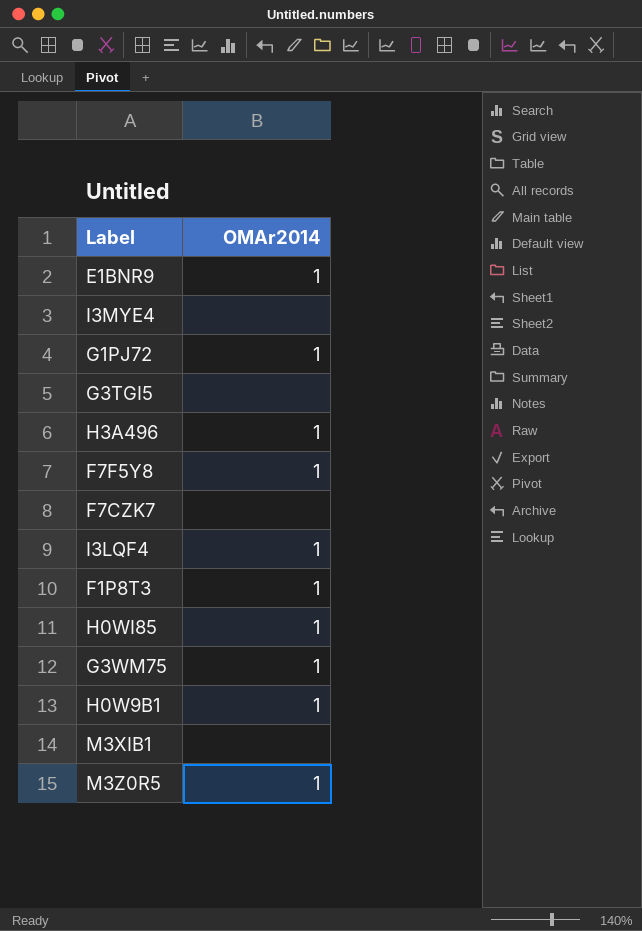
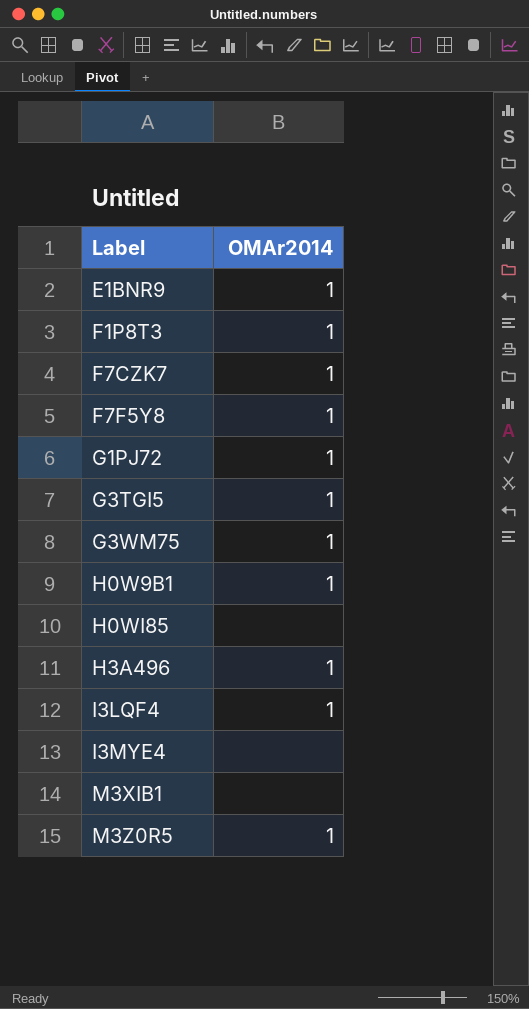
row order: none -> Label ascending
F7CZK7 | OMAr2014: none -> 1
G3TGI5 | OMAr2014: none -> 1
H0WI85 | OMAr2014: 1 -> none

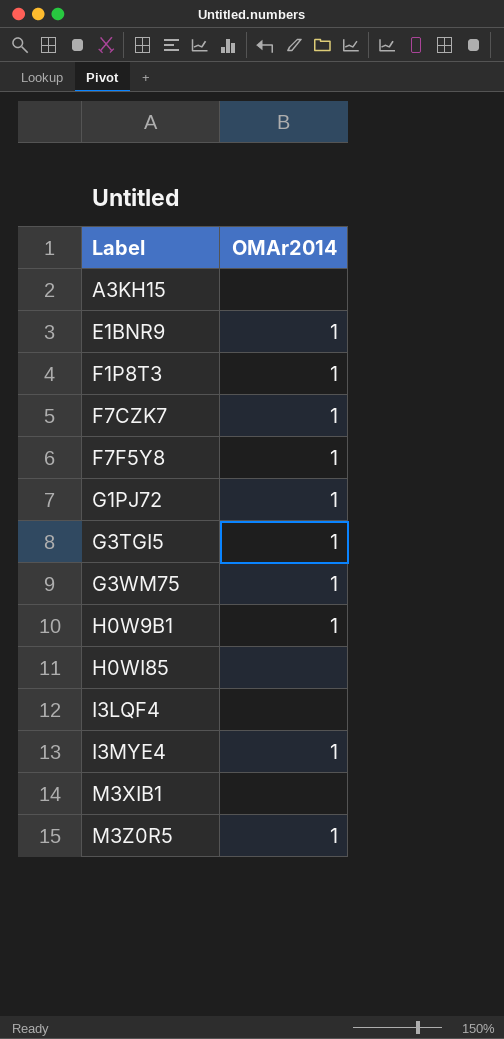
row H3A496: 1 -> none
row A3KH15: none -> none
I3LQF4 | OMAr2014: 1 -> none
I3MYE4 | OMAr2014: none -> 1

